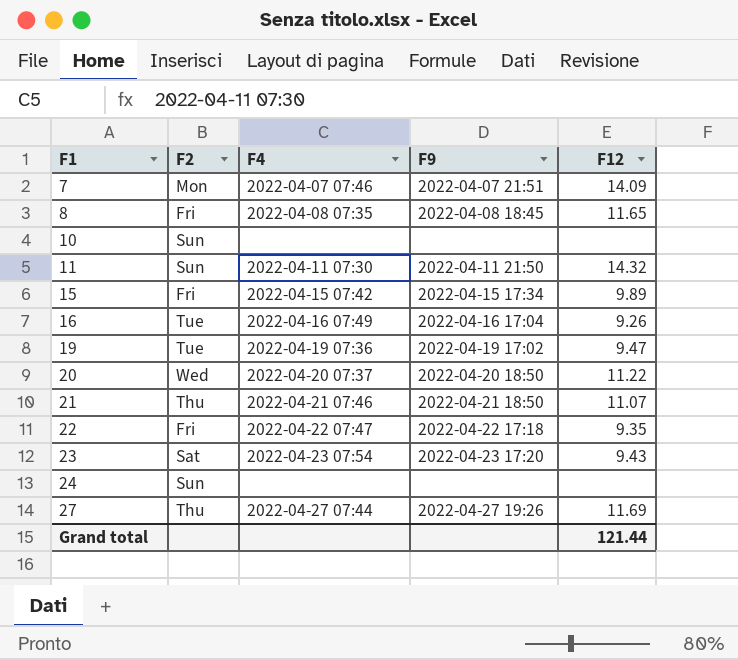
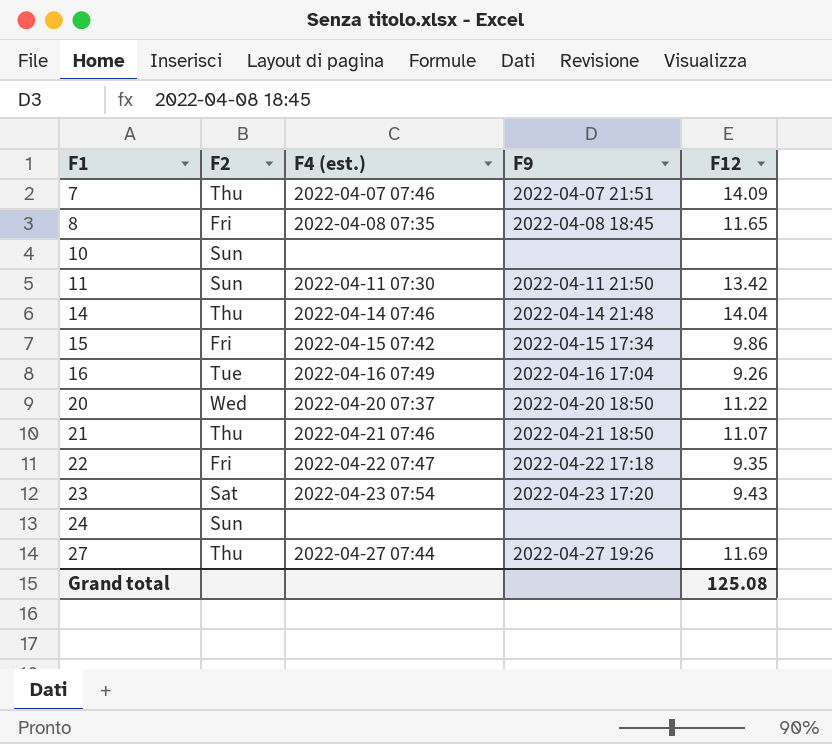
column name: F4 -> F4 (est.)
row 19: Tue | 2022-04-19 07:36 | 2022-04-19 17:02 | 9.47 -> none
7 | F2: Mon -> Thu
11 | F12: 14.32 -> 13.42
row 14: none -> Thu | 2022-04-14 07:46 | 2022-04-14 21:48 | 14.04
15 | F12: 9.89 -> 9.86
Grand total | F12: 121.44 -> 125.08

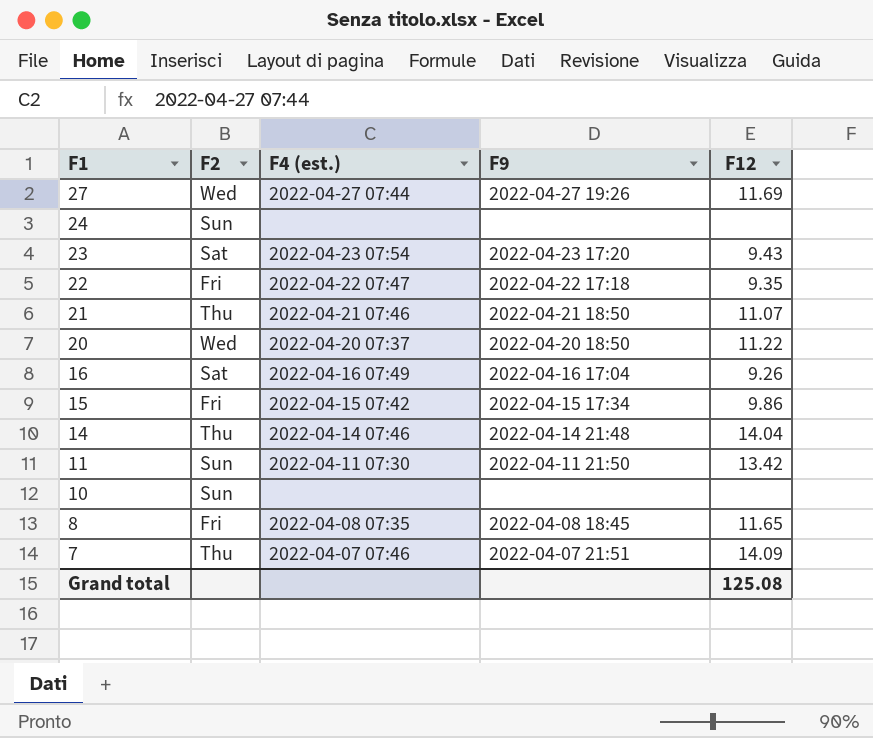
row order: F1 ascending -> F1 descending
27 | F2: Thu -> Wed
16 | F2: Tue -> Sat

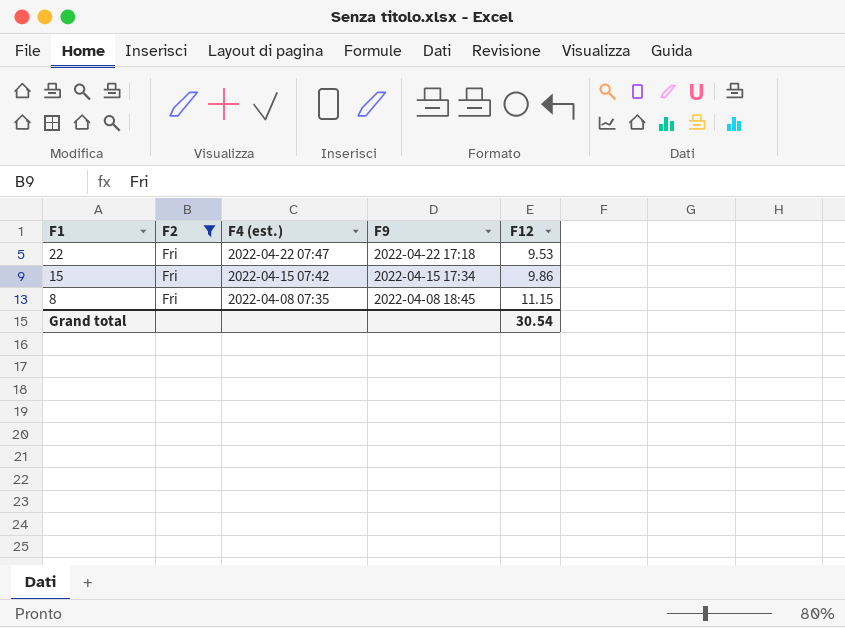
filter: none -> F2 = Fri
22 | F12: 9.35 -> 9.53
8 | F12: 11.65 -> 11.15
Grand total | F12: 125.08 -> 30.54

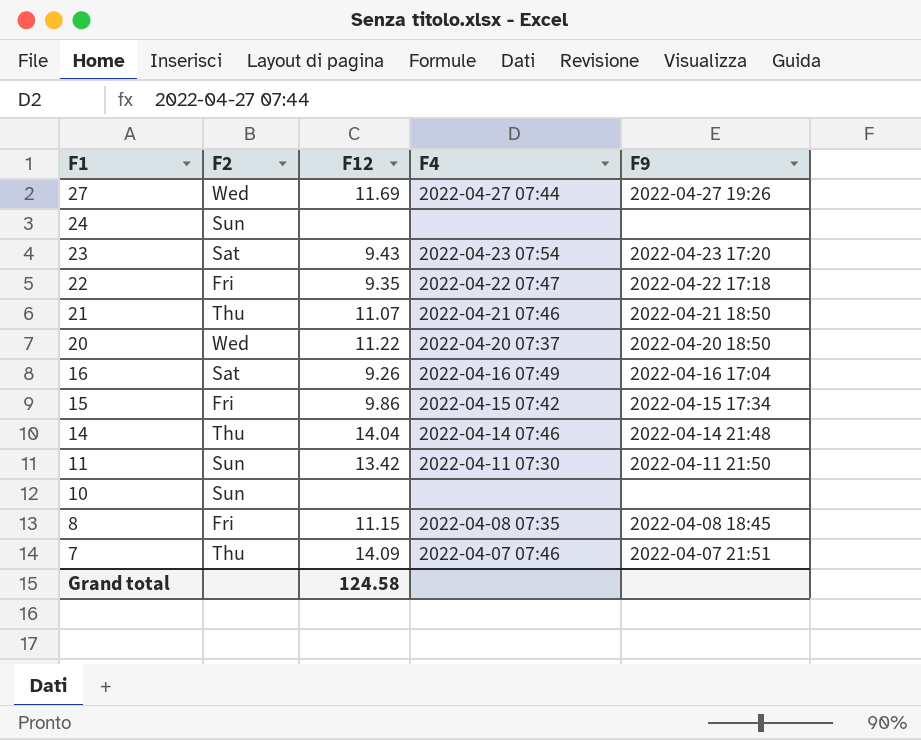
filter: F2 = Fri -> none
column F12 | position: 5 -> 3
column name: F4 (est.) -> F4
22 | F12: 9.53 -> 9.35
Grand total | F12: 30.54 -> 124.58

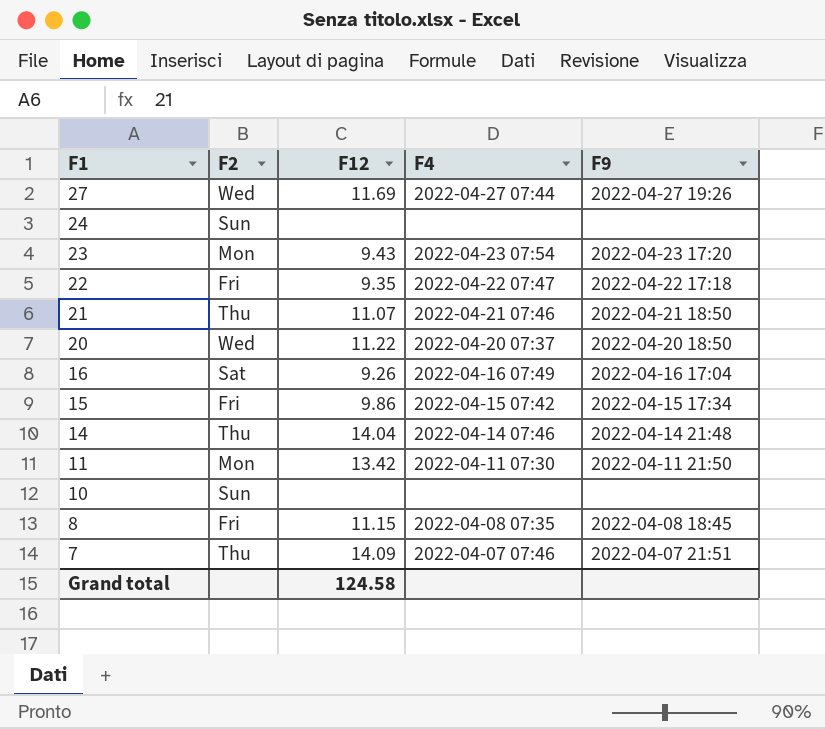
23 | F2: Sat -> Mon
11 | F2: Sun -> Mon

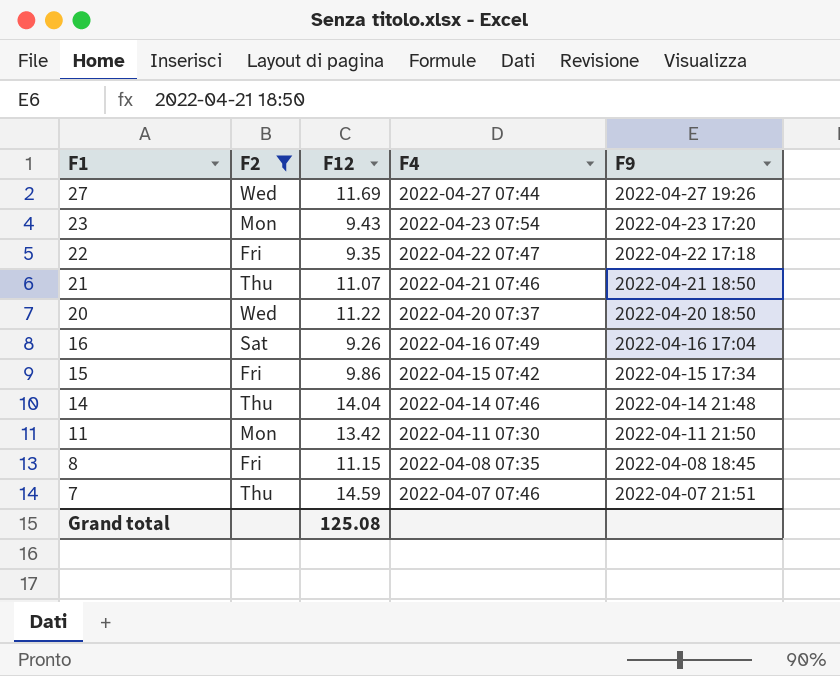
filter: none -> F2 != Sun
7 | F12: 14.09 -> 14.59
Grand total | F12: 124.58 -> 125.08

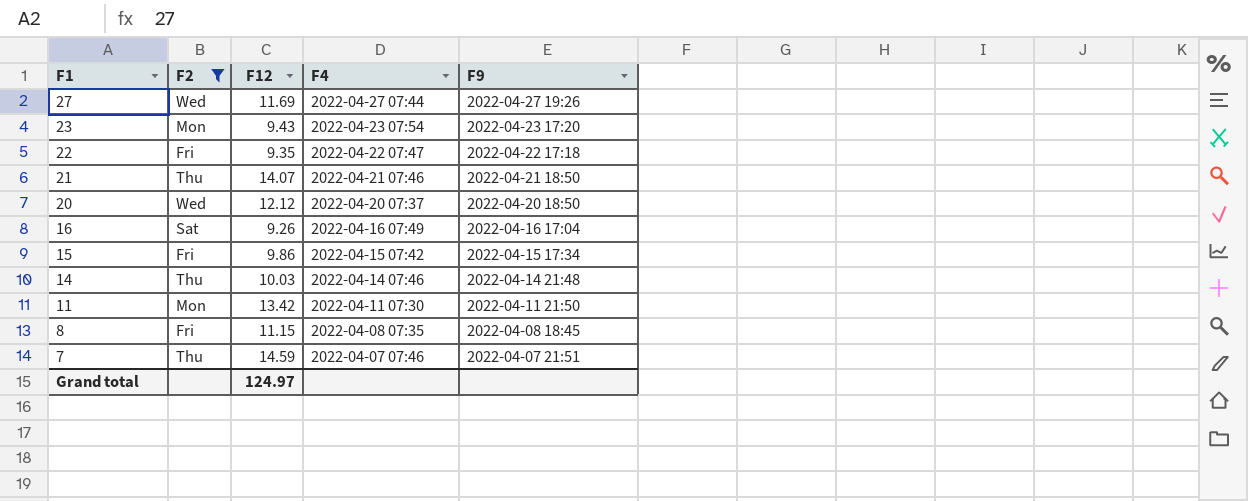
21 | F12: 11.07 -> 14.07
20 | F12: 11.22 -> 12.12
14 | F12: 14.04 -> 10.03
Grand total | F12: 125.08 -> 124.97

